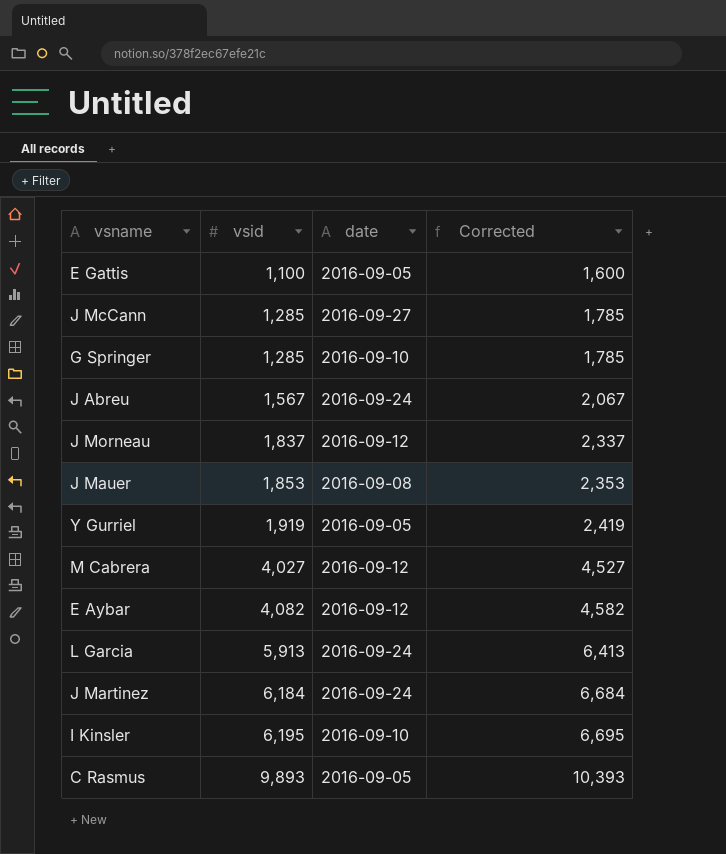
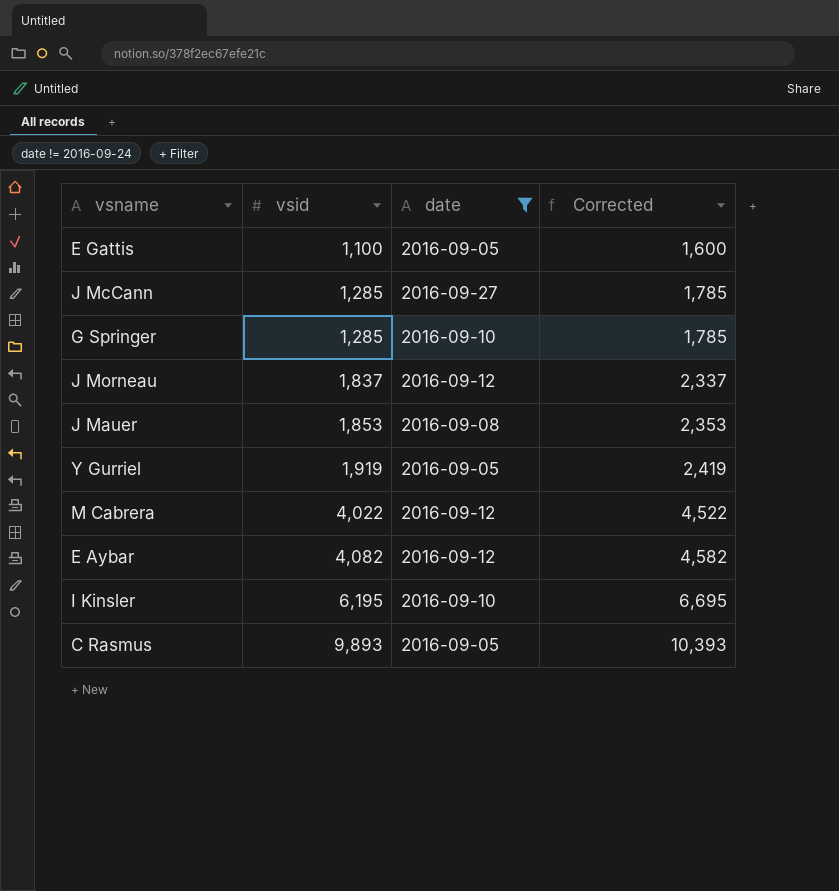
filter: none -> date != 2016-09-24
M Cabrera | vsid: 4,027 -> 4,022
M Cabrera | Corrected: 4,527 -> 4,522

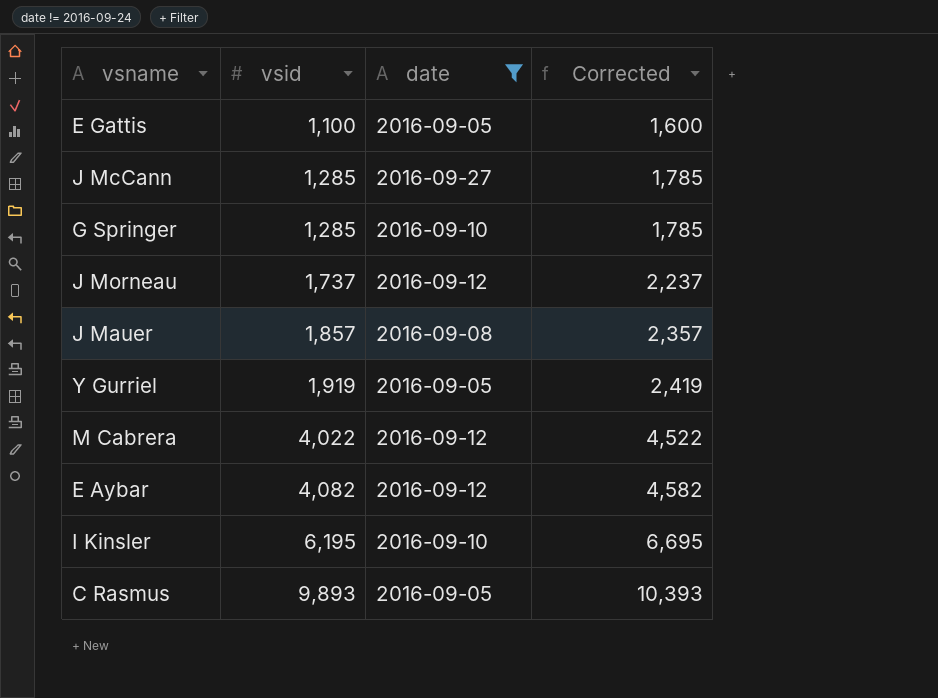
J Morneau | vsid: 1,837 -> 1,737
J Morneau | Corrected: 2,337 -> 2,237
J Mauer | vsid: 1,853 -> 1,857
J Mauer | Corrected: 2,353 -> 2,357

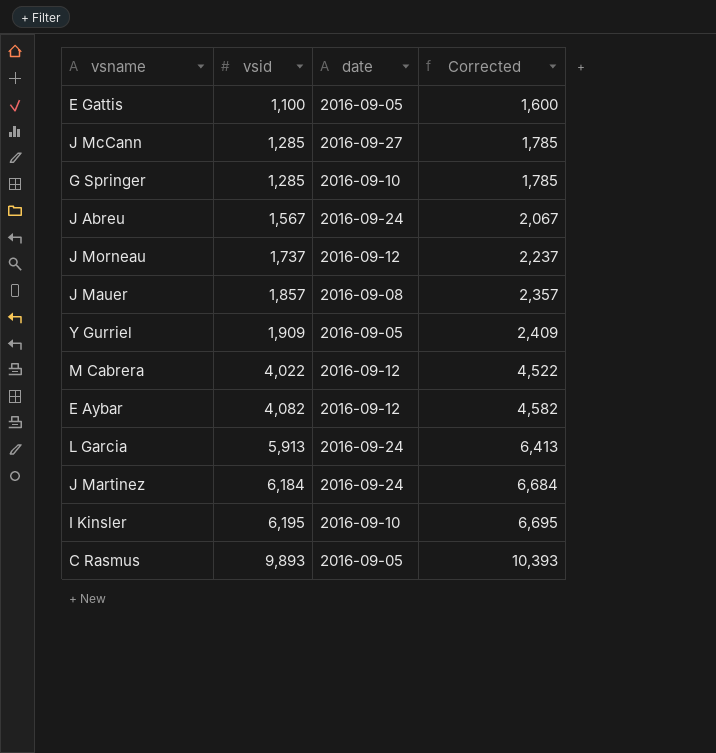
filter: date != 2016-09-24 -> none
Y Gurriel | vsid: 1,919 -> 1,909
Y Gurriel | Corrected: 2,419 -> 2,409

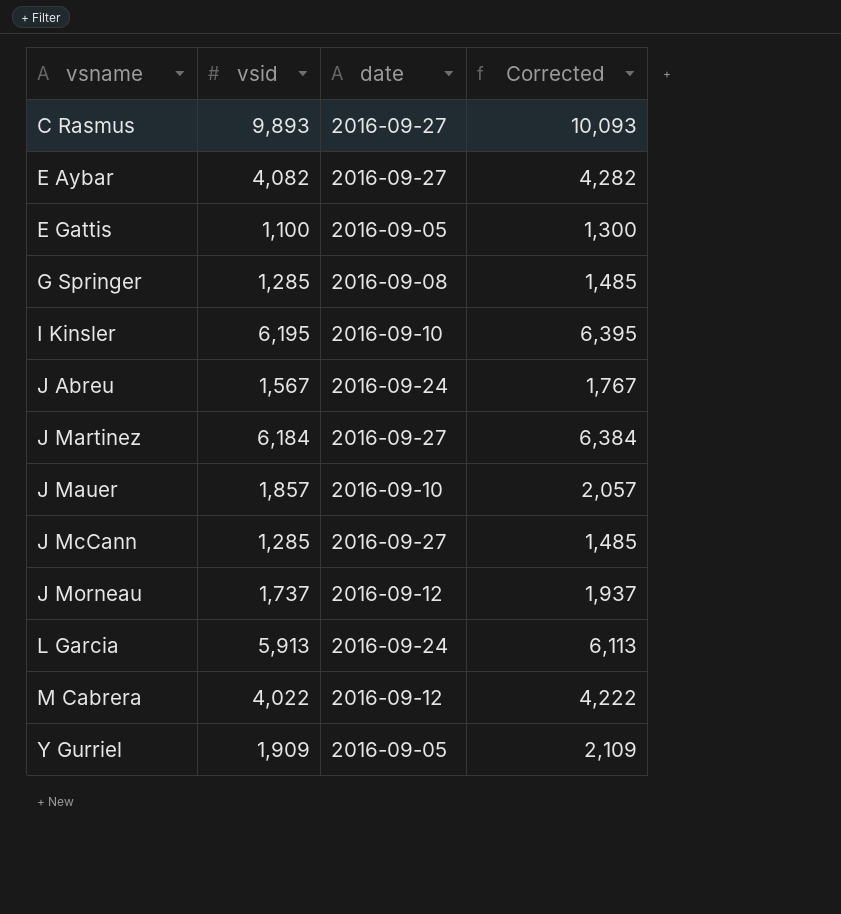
row order: vsid ascending -> vsname ascending
column Corrected | formula: [vsid] + 500 -> [vsid] + 200
C Rasmus | date: 2016-09-05 -> 2016-09-27
E Aybar | date: 2016-09-12 -> 2016-09-27
G Springer | date: 2016-09-10 -> 2016-09-08
J Martinez | date: 2016-09-24 -> 2016-09-27
J Mauer | date: 2016-09-08 -> 2016-09-10

